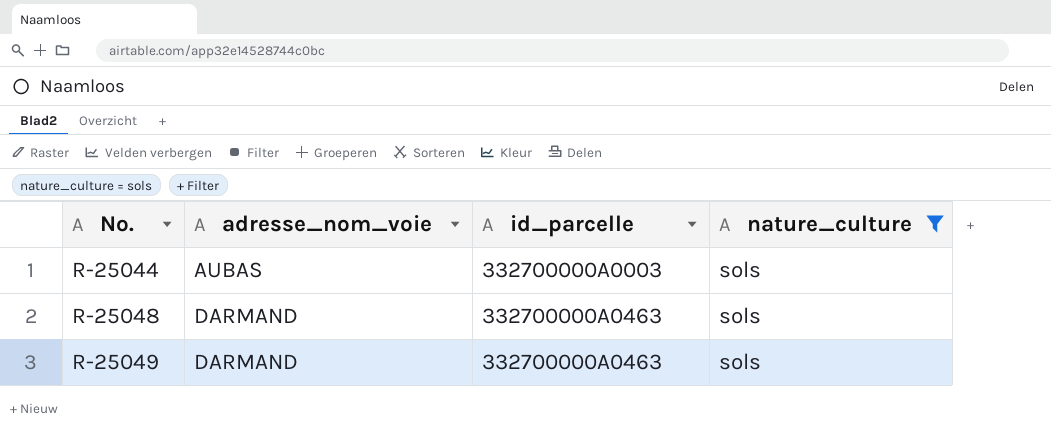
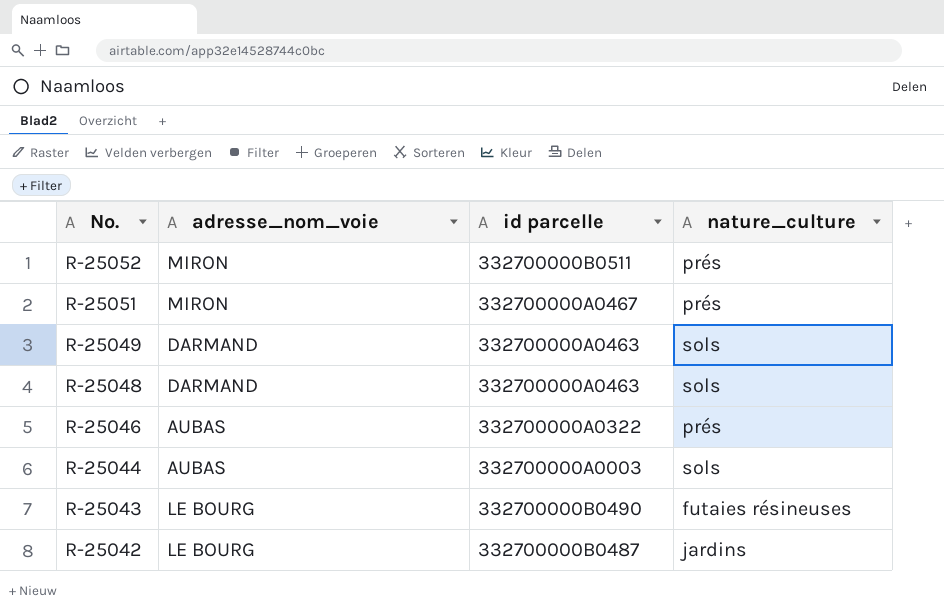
filter: nature_culture = sols -> none
row order: No. ascending -> No. descending
column name: id_parcelle -> id parcelle

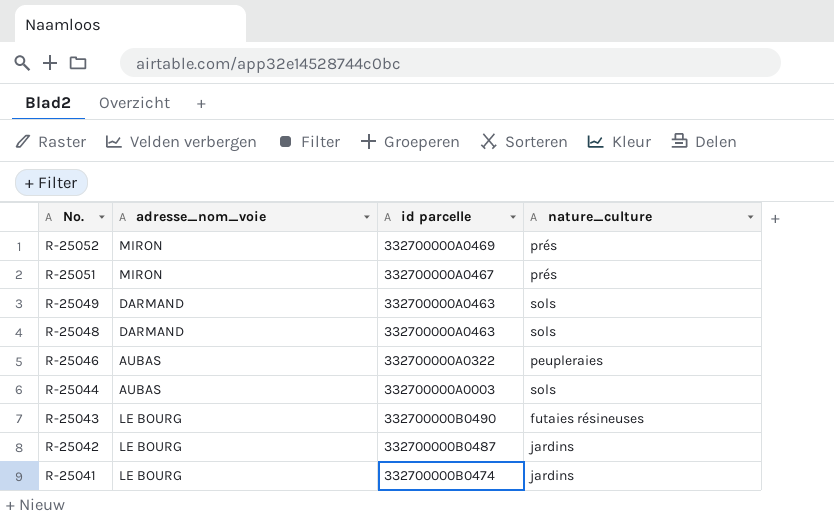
R-25052 | id parcelle: 332700000B0511 -> 332700000A0469
R-25046 | nature_culture: prés -> peupleraies
row R-25041: none -> LE BOURG | 332700000B0474 | jardins

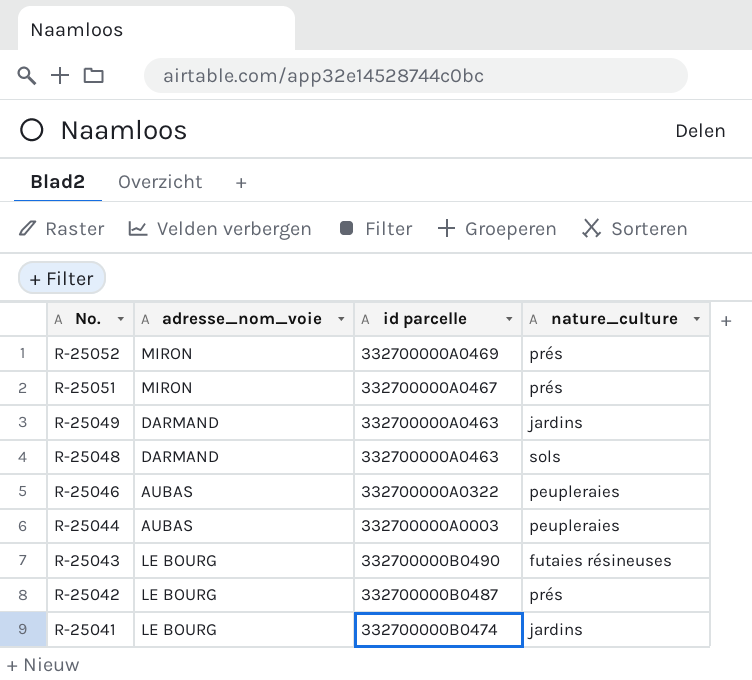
R-25049 | nature_culture: sols -> jardins
R-25044 | nature_culture: sols -> peupleraies
R-25042 | nature_culture: jardins -> prés

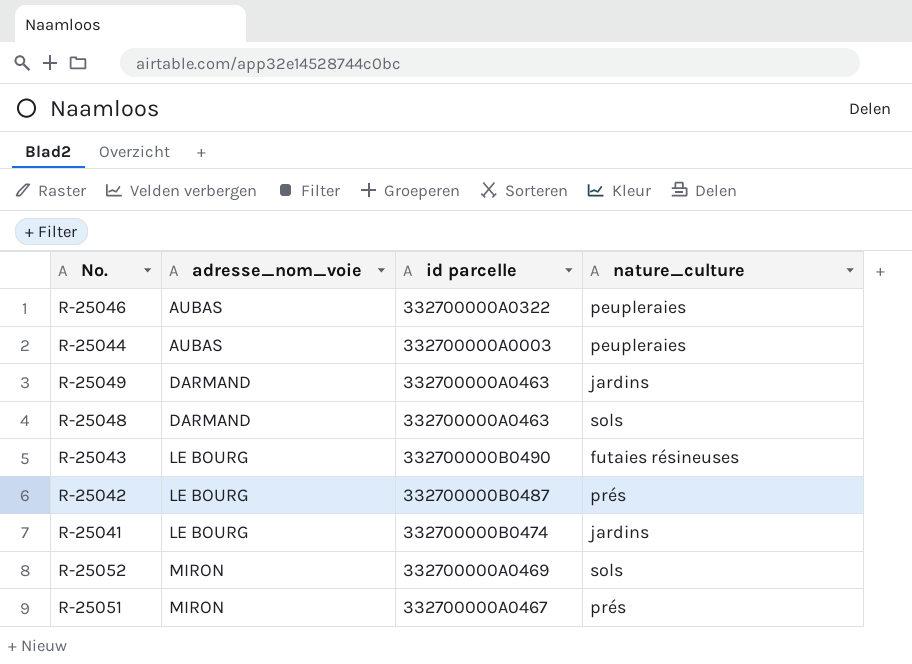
row order: No. descending -> adresse_nom_voie ascending
R-25052 | nature_culture: prés -> sols

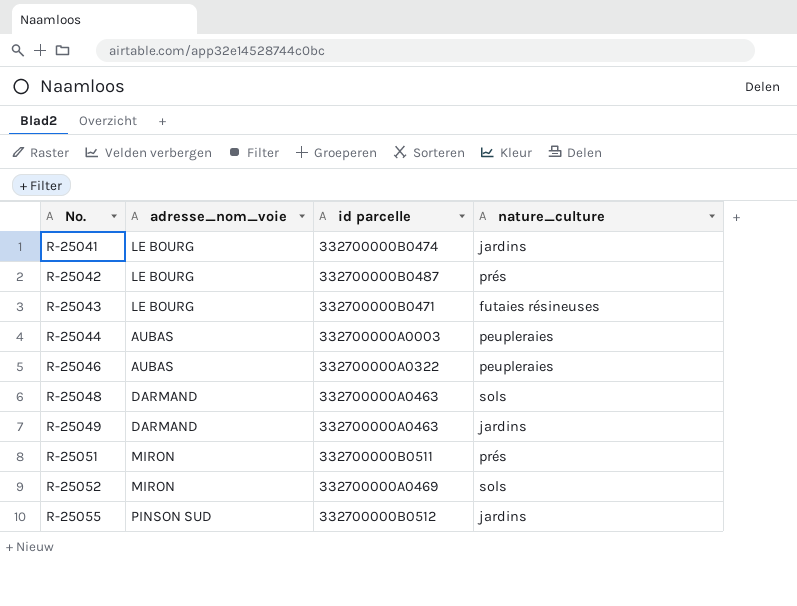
row order: adresse_nom_voie ascending -> No. ascending
R-25043 | id parcelle: 332700000B0490 -> 332700000B0471
R-25051 | id parcelle: 332700000A0467 -> 332700000B0511
row R-25055: none -> PINSON SUD | 332700000B0512 | jardins

